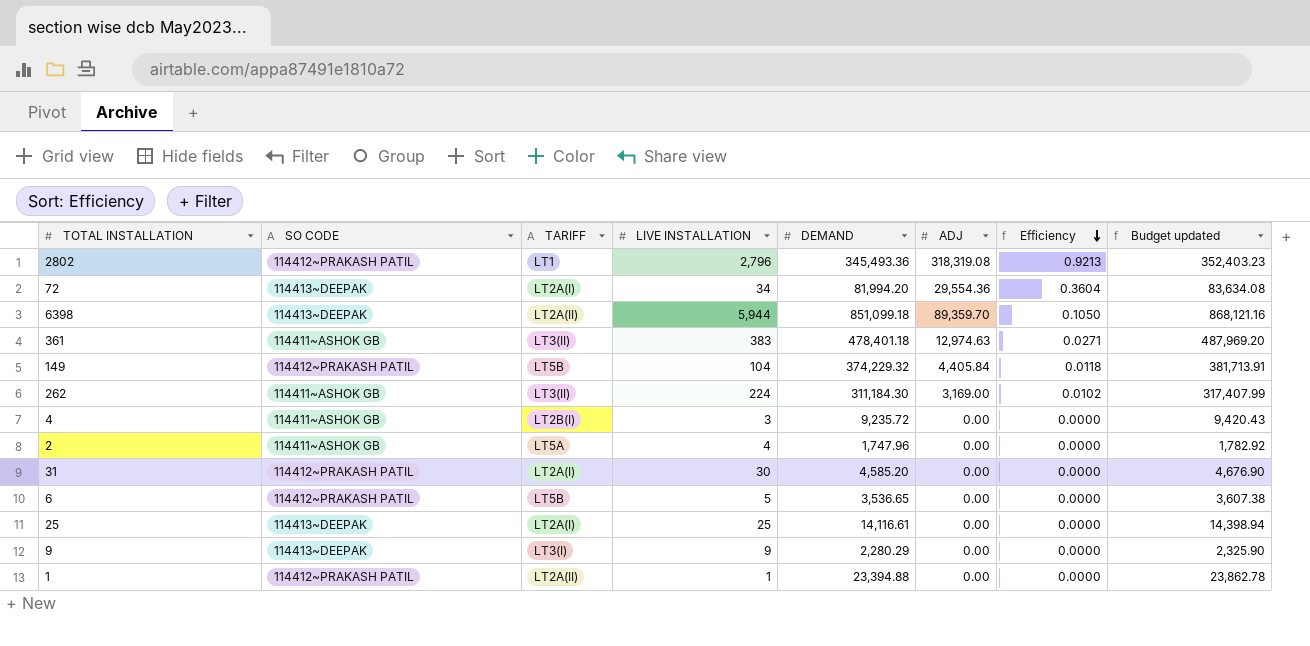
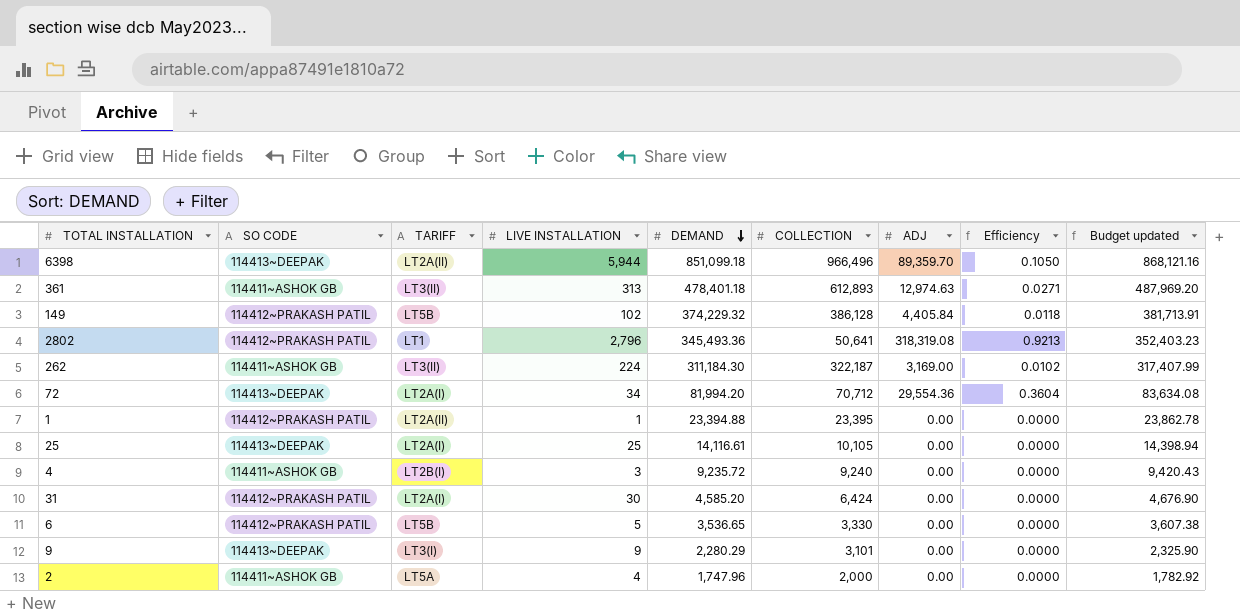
row order: Efficiency descending -> DEMAND descending
column COLLECTION | position: none -> 6
361 | LIVE INSTALLATION: 383 -> 313
149 | LIVE INSTALLATION: 104 -> 102

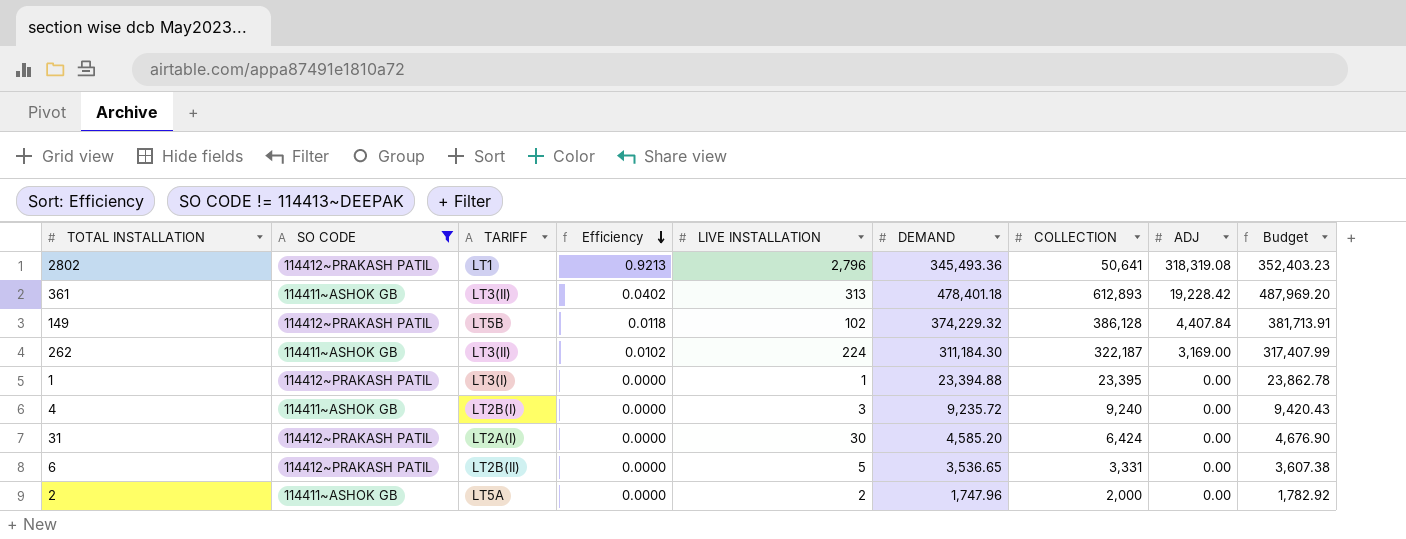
filter: none -> SO CODE != 114413~DEEPAK
row order: DEMAND descending -> Efficiency descending
column Efficiency | position: 8 -> 4
column name: Budget updated -> Budget
361 | Efficiency: 0.0271 -> 0.0402
361 | ADJ: 12,974.63 -> 19,228.42
149 | ADJ: 4,405.84 -> 4,407.84
1 | TARIFF: LT2A(II) -> LT3(I)
6 | TARIFF: LT5B -> LT2B(II)
6 | COLLECTION: 3,330 -> 3,331
2 | LIVE INSTALLATION: 4 -> 2

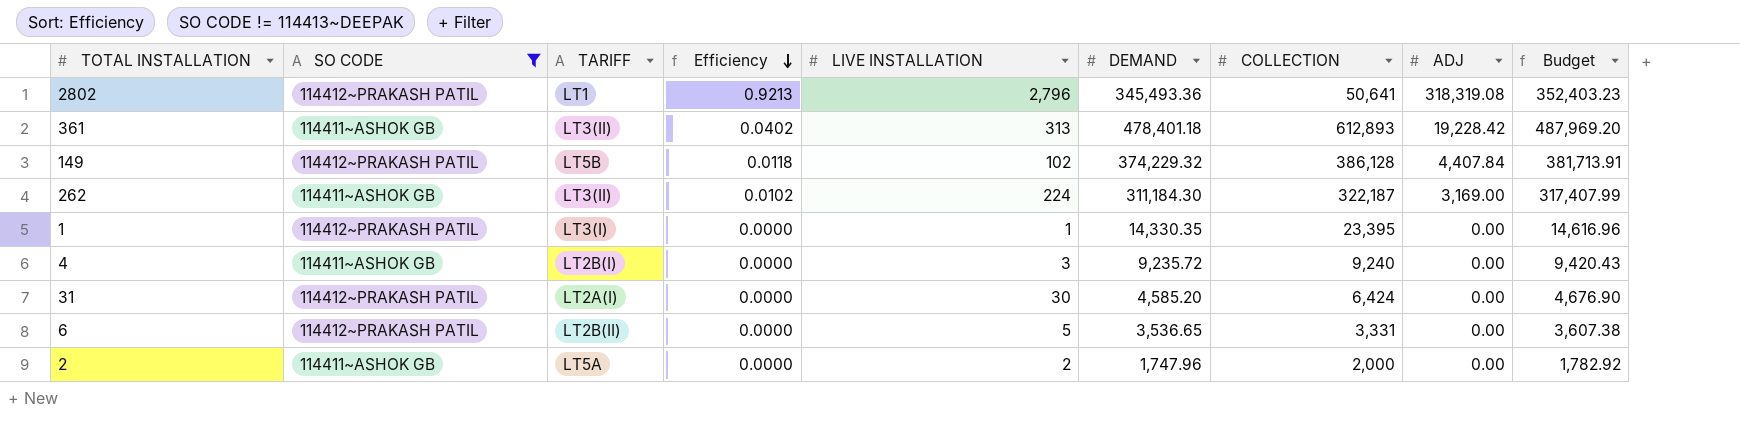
1 | DEMAND: 23,394.88 -> 14,330.35
1 | Budget: 23,862.78 -> 14,616.96

